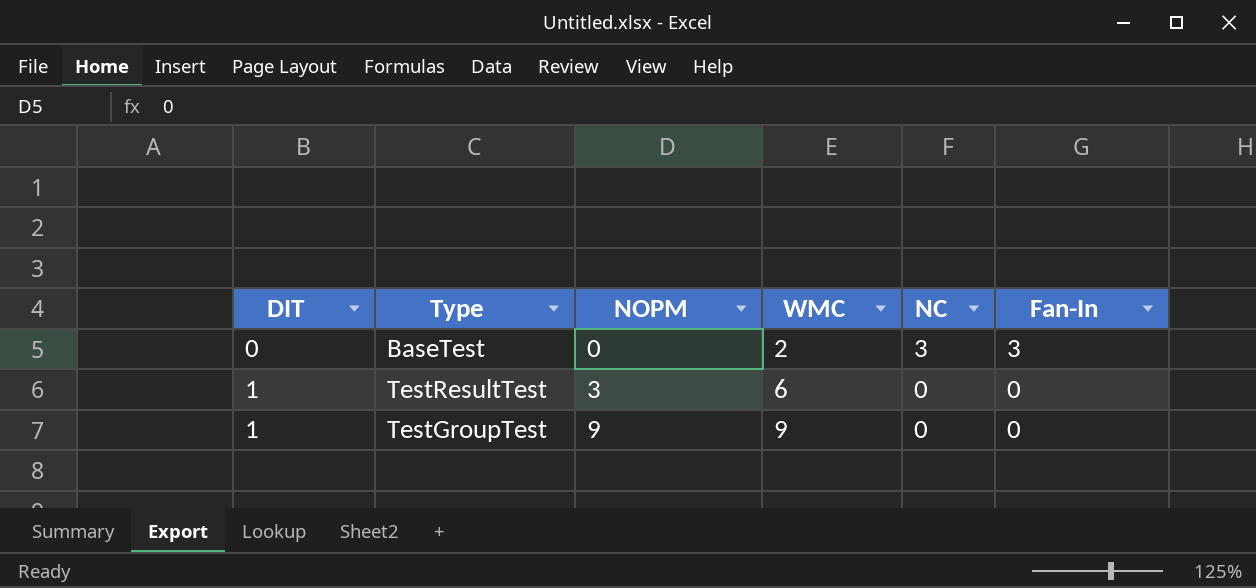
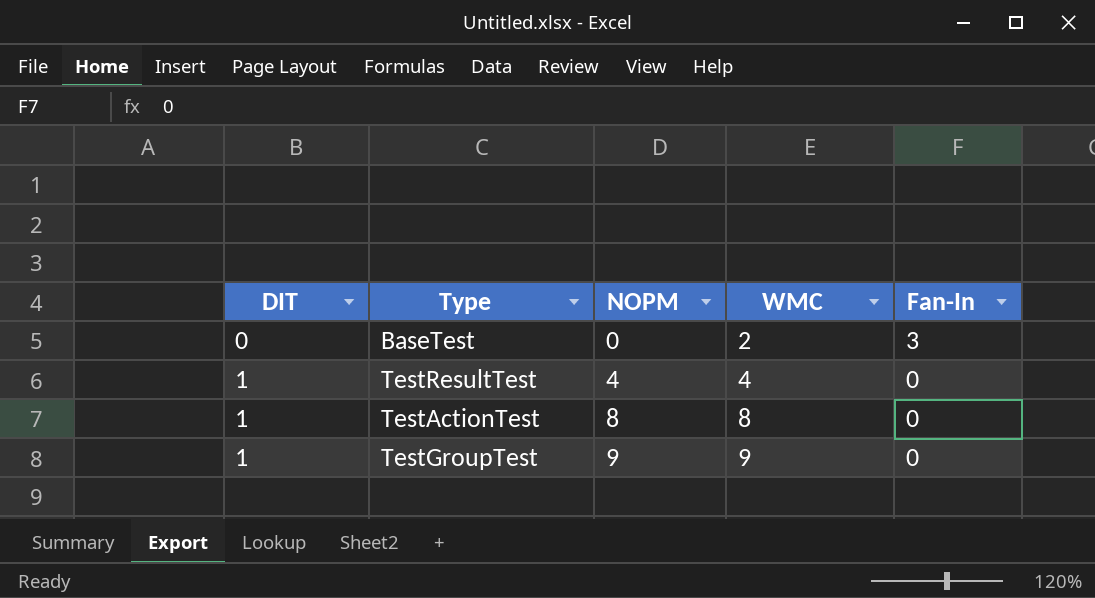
column NC | position: 5 -> none
TestResultTest | NOPM: 3 -> 4
TestResultTest | WMC: 6 -> 4
row TestActionTest: none -> 1 | 8 | 8 | 0

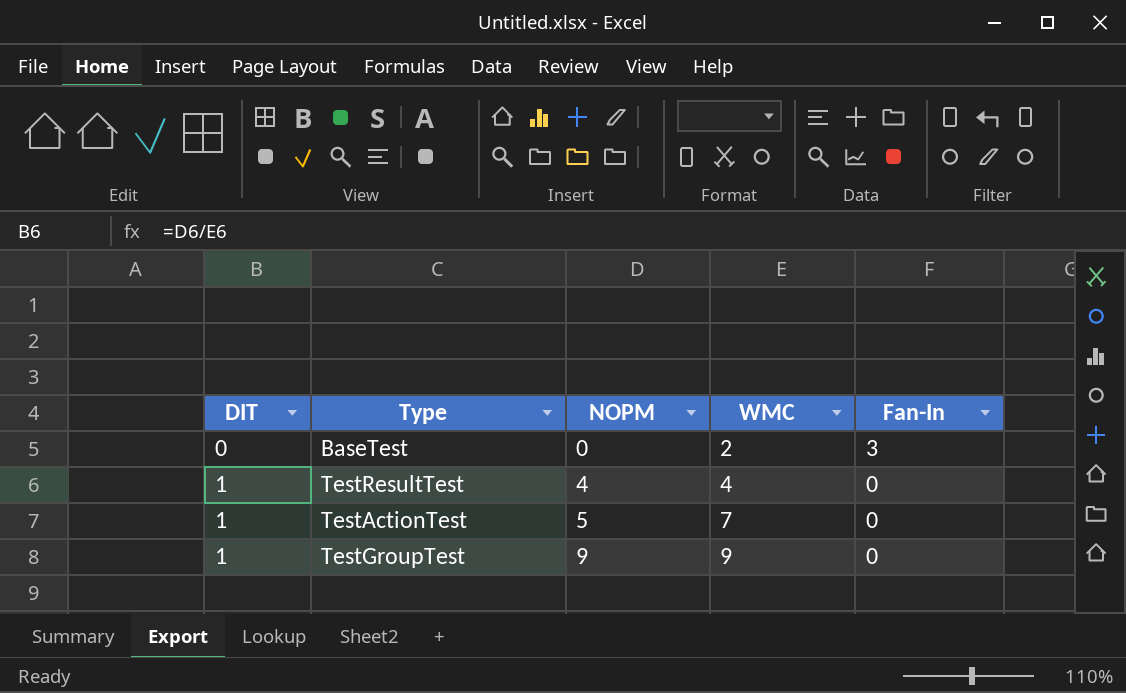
TestActionTest | NOPM: 8 -> 5
TestActionTest | WMC: 8 -> 7

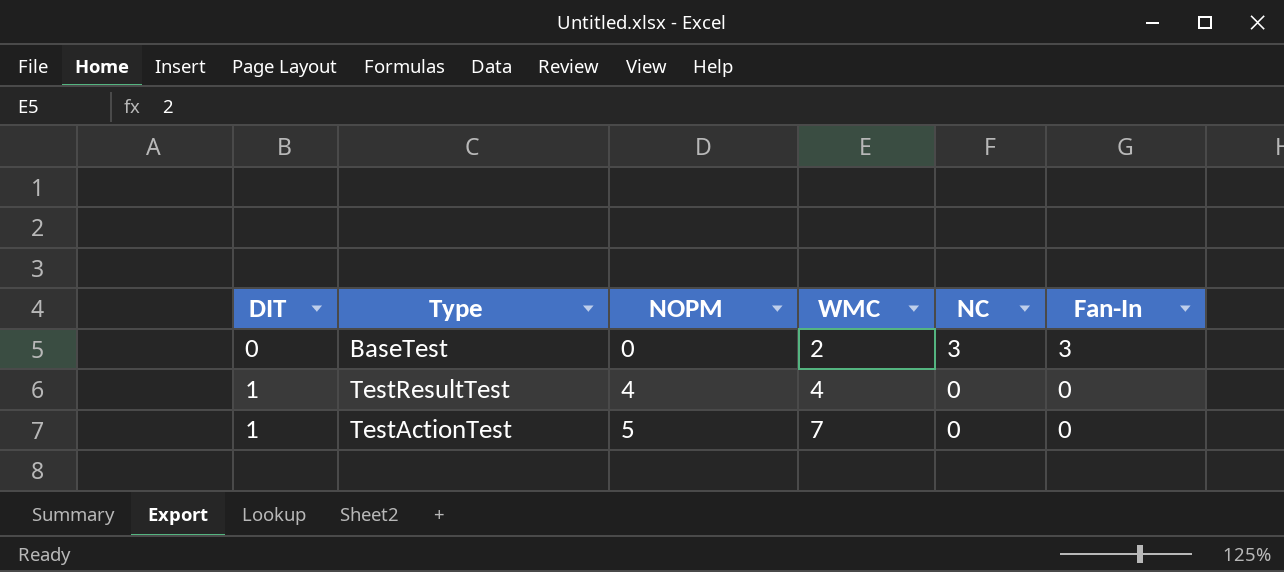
column NC | position: none -> 5
row TestGroupTest: 1 | 9 | 9 | 0 -> none

